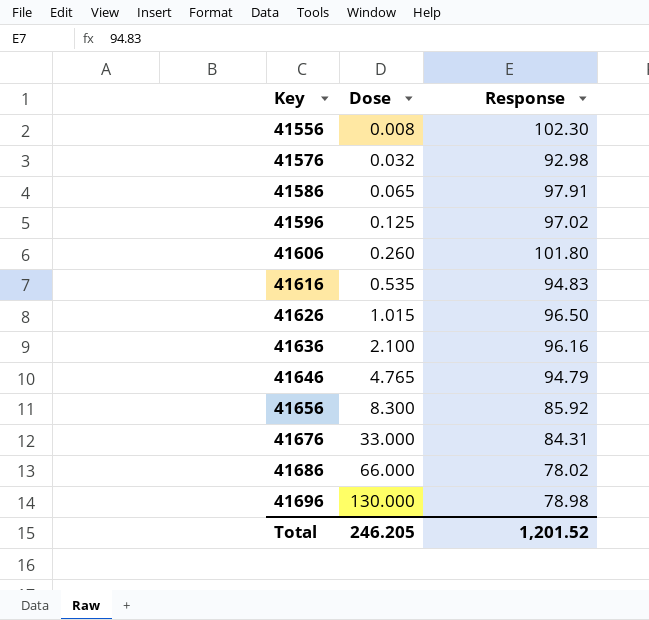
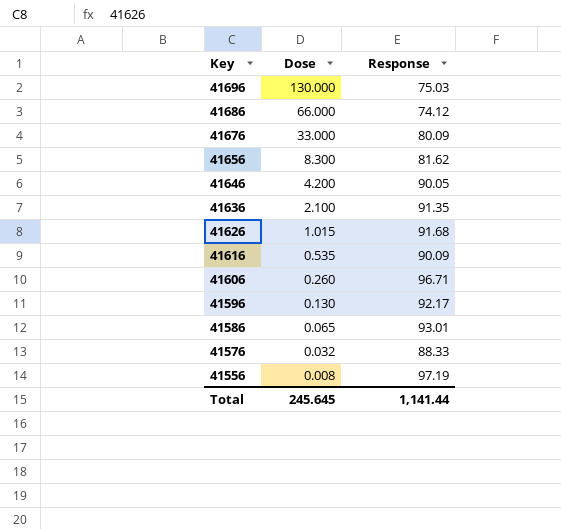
row order: Key ascending -> Key descending
41696 | Response: 78.98 -> 75.03
41686 | Response: 78.02 -> 74.12
41676 | Response: 84.31 -> 80.09
41656 | Response: 85.92 -> 81.62
41646 | Dose: 4.765 -> 4.200
41646 | Response: 94.79 -> 90.05
41636 | Response: 96.16 -> 91.35
41626 | Response: 96.50 -> 91.68
41616 | Response: 94.83 -> 90.09
41606 | Response: 101.80 -> 96.71
41596 | Dose: 0.125 -> 0.130
41596 | Response: 97.02 -> 92.17
41586 | Response: 97.91 -> 93.01
41576 | Response: 92.98 -> 88.33
41556 | Response: 102.30 -> 97.19
Total | Dose: 246.205 -> 245.645
Total | Response: 1,201.52 -> 1,141.44

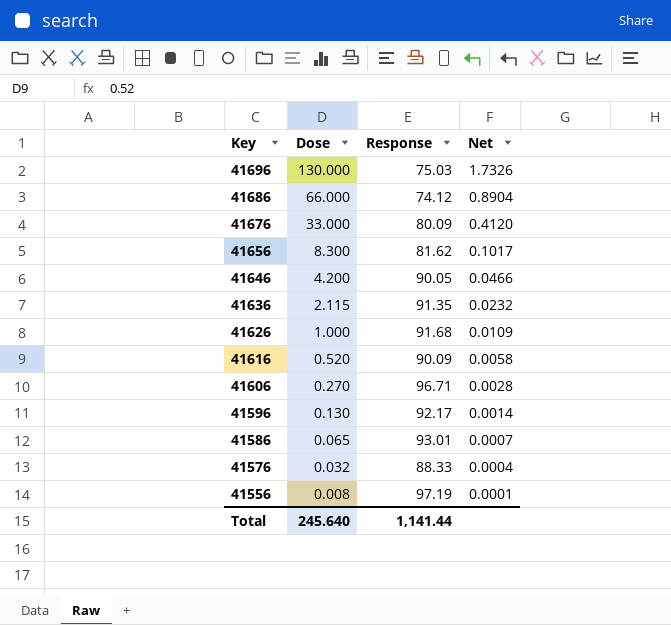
column Net | formula: none -> [Dose] / [Response]
41636 | Dose: 2.100 -> 2.115
41626 | Dose: 1.015 -> 1.000
41616 | Dose: 0.535 -> 0.520
41606 | Dose: 0.260 -> 0.270
Total | Dose: 245.645 -> 245.640

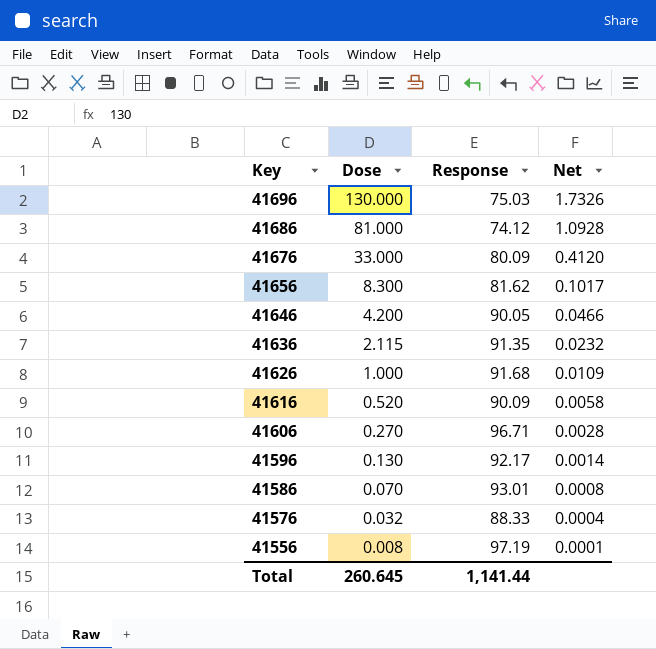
41686 | Dose: 66.000 -> 81.000
41686 | Net: 0.8904 -> 1.0928
41586 | Dose: 0.065 -> 0.070
41586 | Net: 0.0007 -> 0.0008
Total | Dose: 245.640 -> 260.645

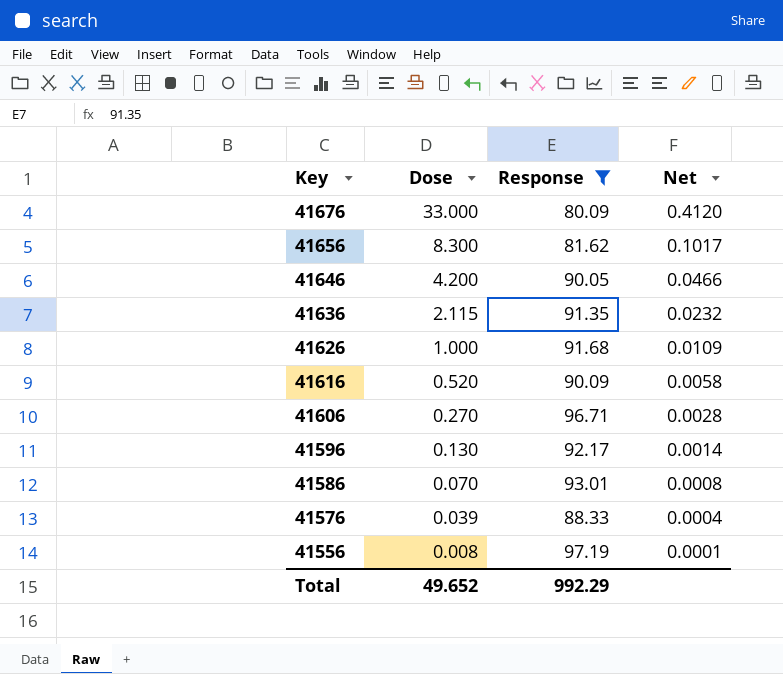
filter: none -> Response >= 80.09
41576 | Dose: 0.032 -> 0.039
Total | Dose: 260.645 -> 49.652
Total | Response: 1,141.44 -> 992.29

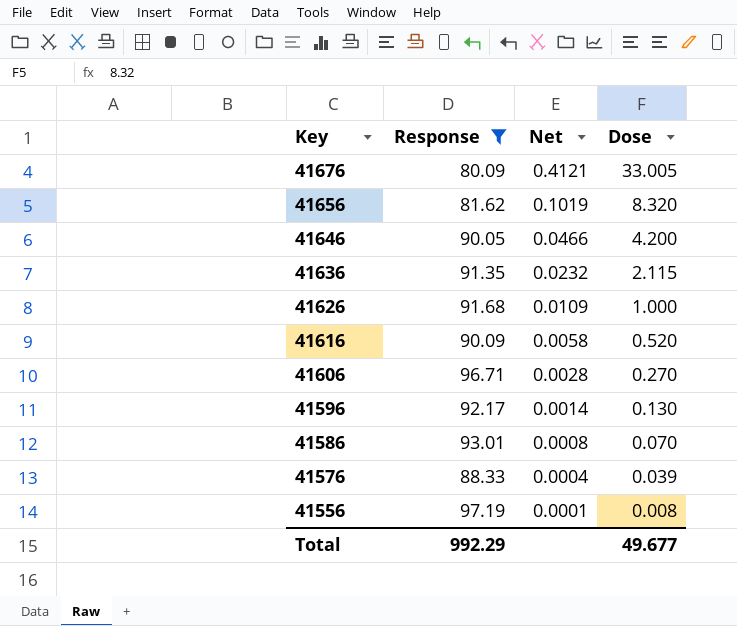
column Dose | position: 2 -> 4
41676 | Net: 0.4120 -> 0.4121
41676 | Dose: 33.000 -> 33.005
41656 | Net: 0.1017 -> 0.1019
41656 | Dose: 8.300 -> 8.320
Total | Dose: 49.652 -> 49.677

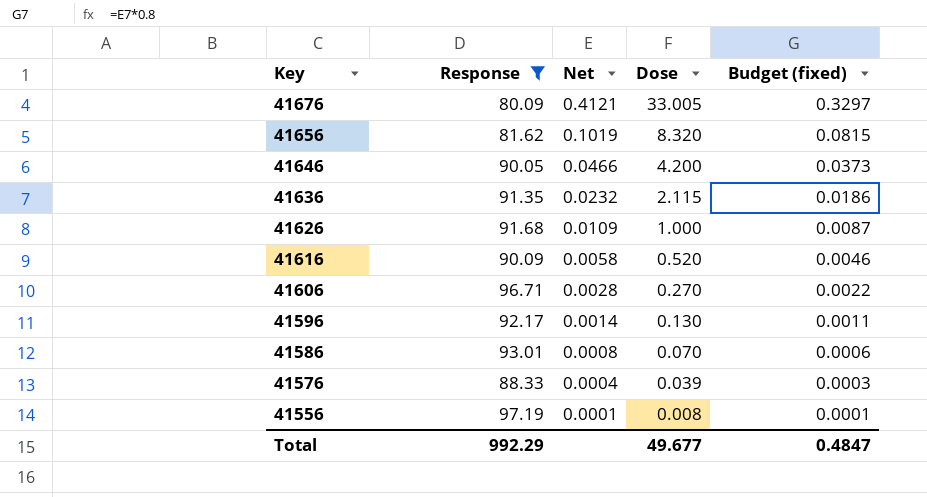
column Budget (fixed) | formula: none -> [Net] * 0.8

